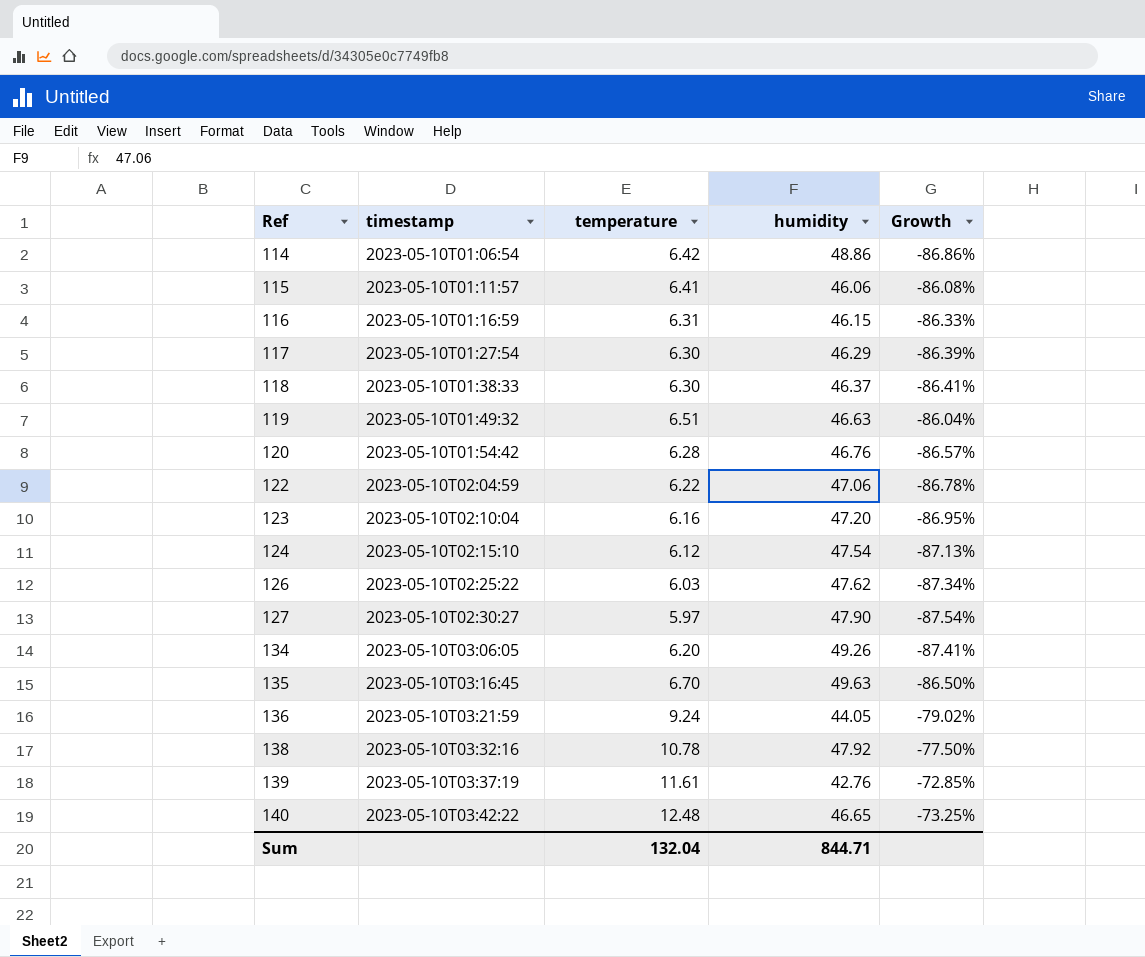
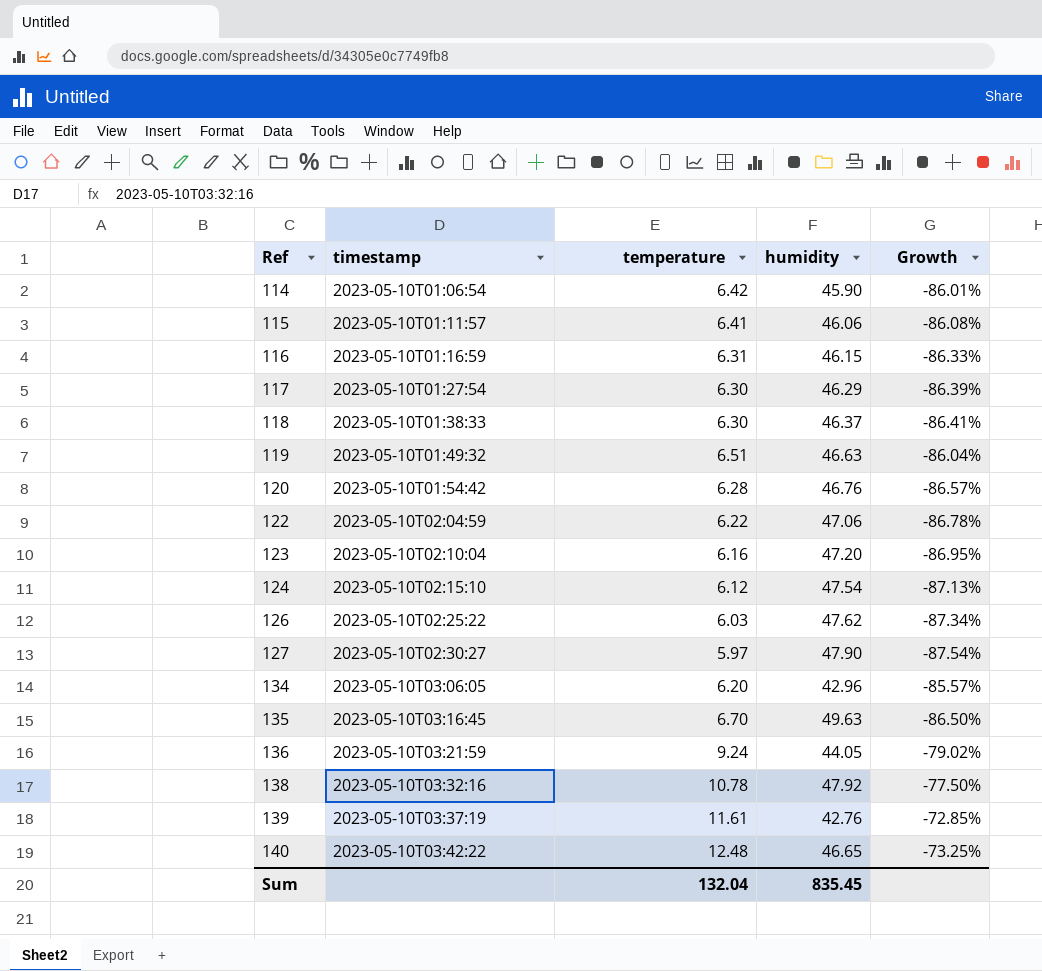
114 | humidity: 48.86 -> 45.90
114 | Growth: -86.86% -> -86.01%
134 | humidity: 49.26 -> 42.96
134 | Growth: -87.41% -> -85.57%
Sum | humidity: 844.71 -> 835.45

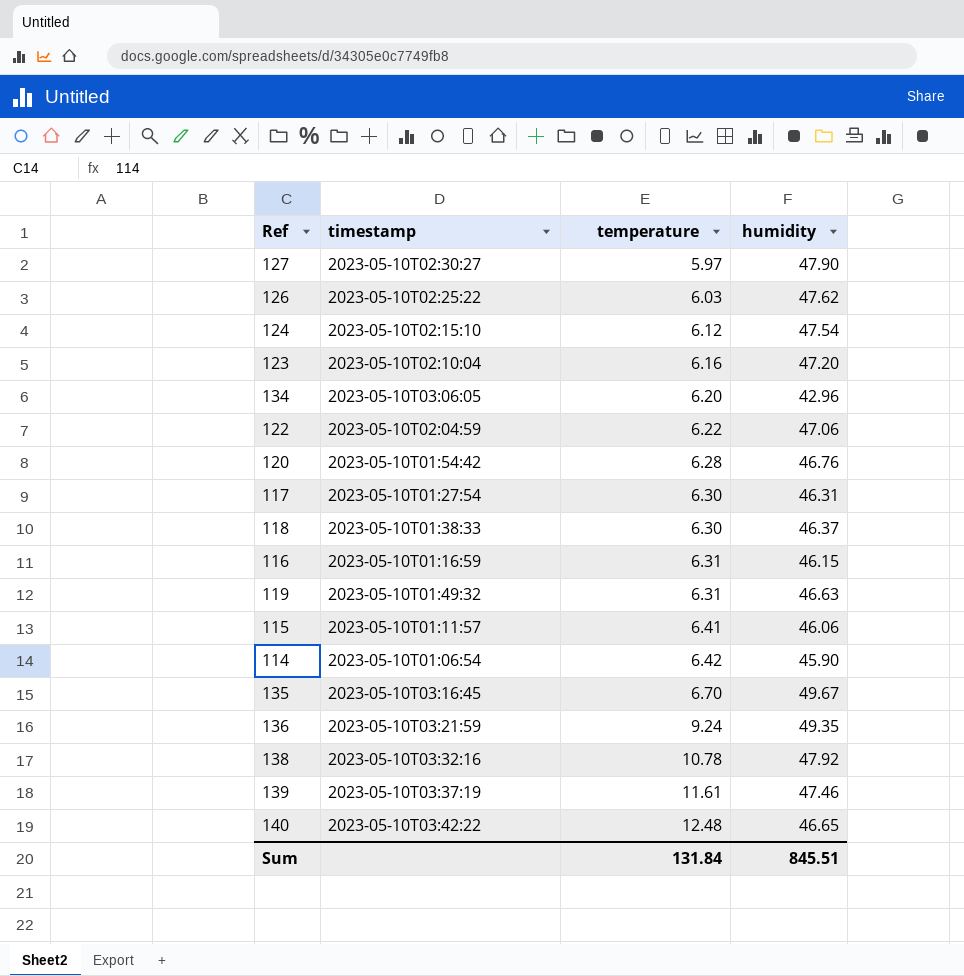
row order: Ref ascending -> temperature ascending
column Growth | formula: ([temperature] - [humidity]) / [humidity] -> none
117 | humidity: 46.29 -> 46.31
119 | temperature: 6.51 -> 6.31
135 | humidity: 49.63 -> 49.67
136 | humidity: 44.05 -> 49.35
139 | humidity: 42.76 -> 47.46
Sum | temperature: 132.04 -> 131.84
Sum | humidity: 835.45 -> 845.51

